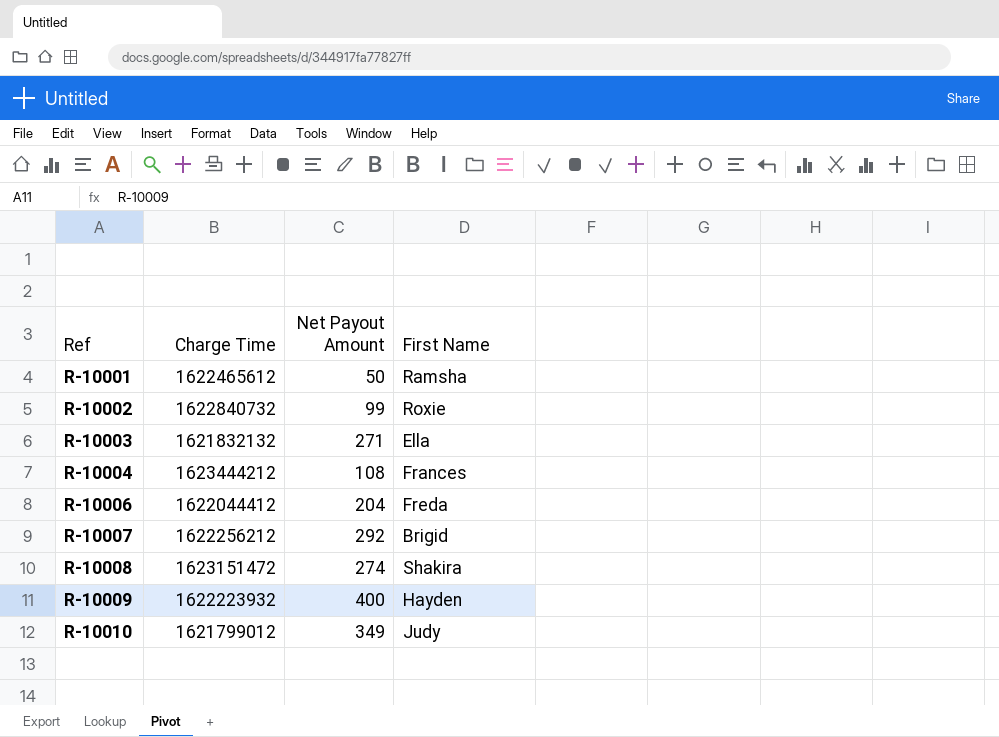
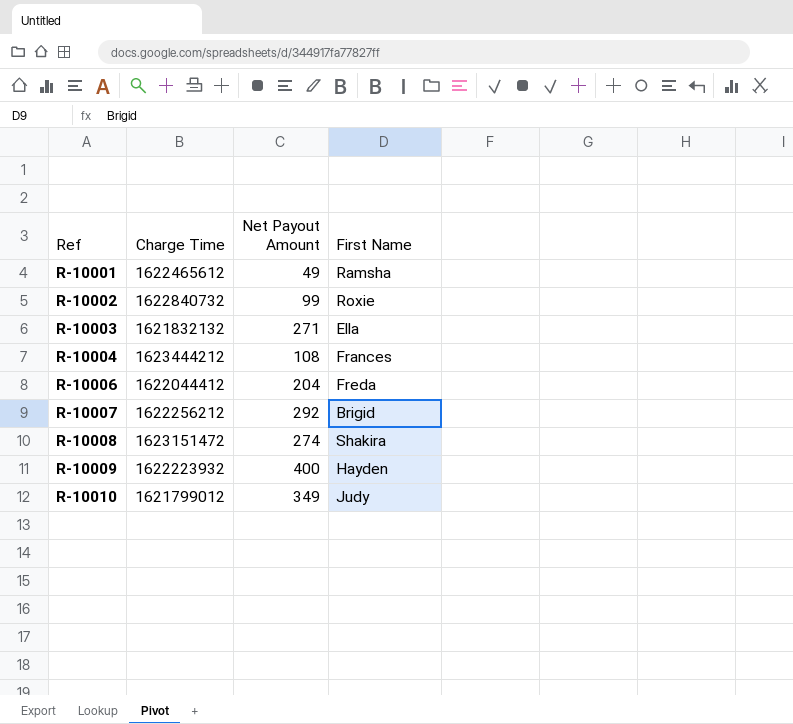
R-10001 | Net Payout Amount: 50 -> 49

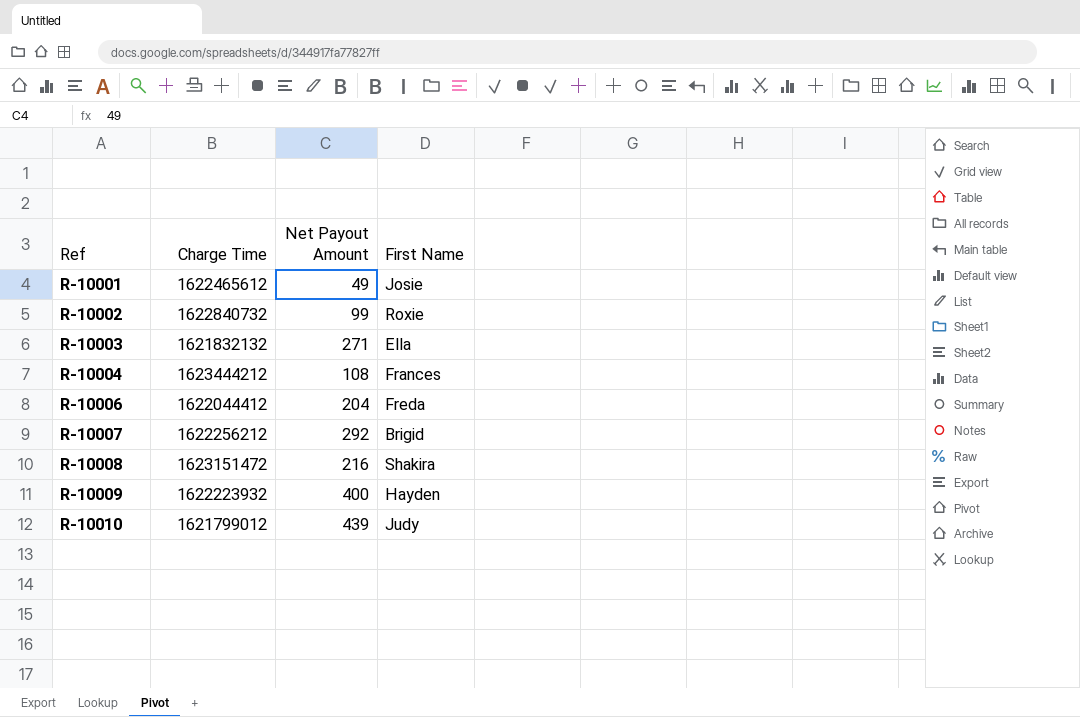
R-10001 | First Name: Ramsha -> Josie
R-10008 | Net Payout Amount: 274 -> 216
R-10010 | Net Payout Amount: 349 -> 439

